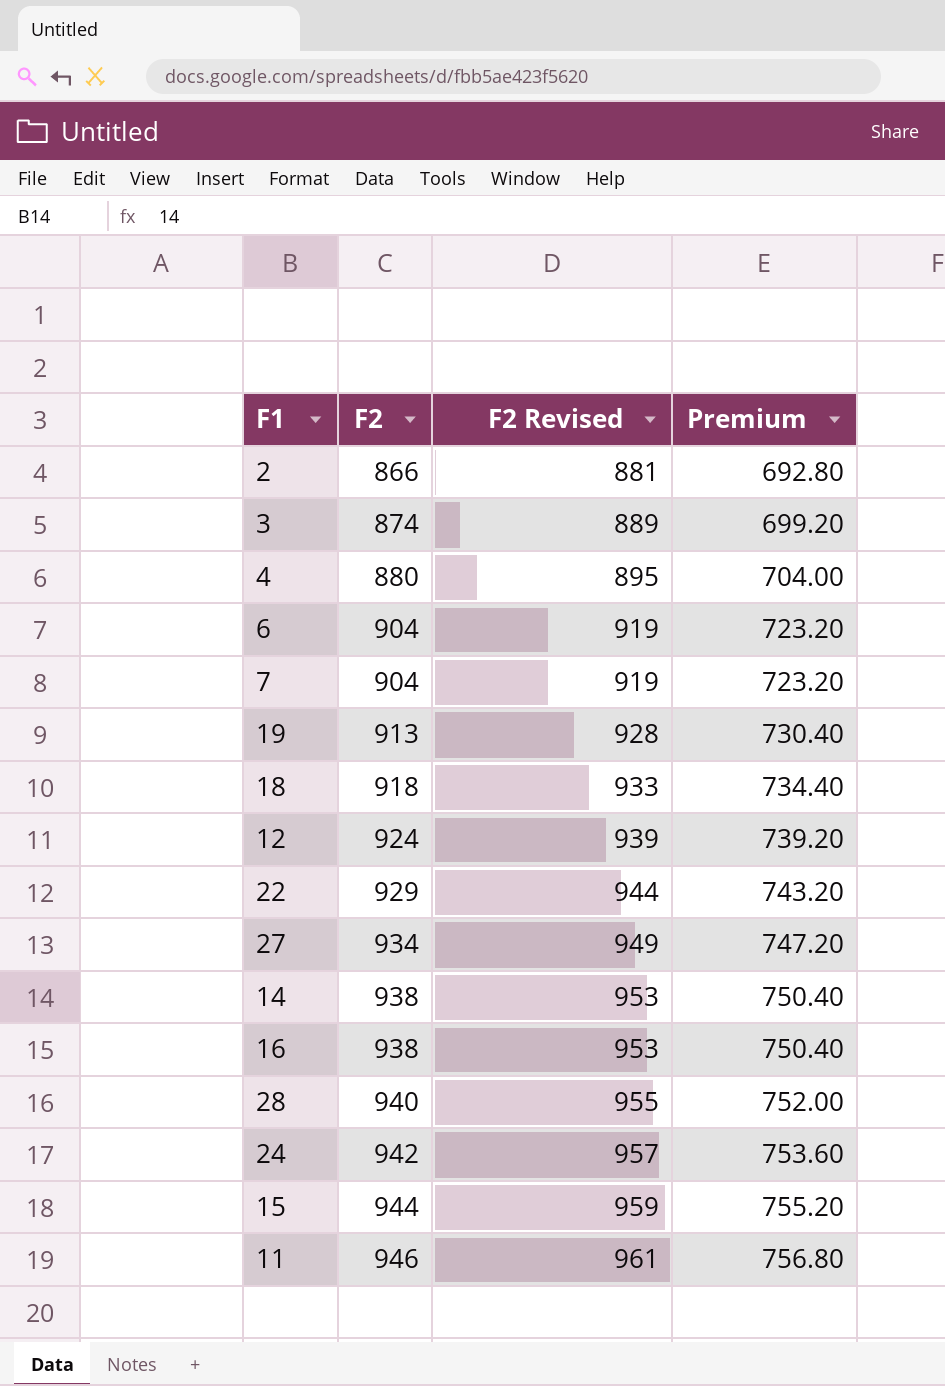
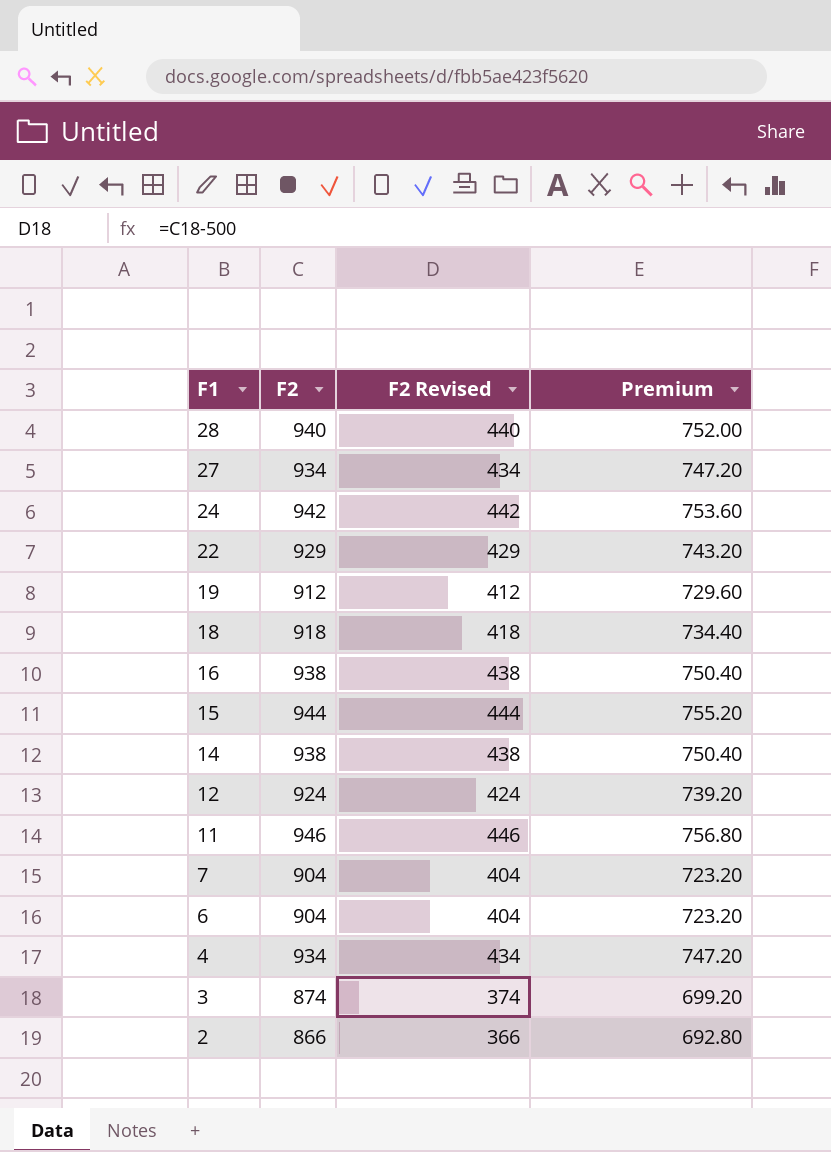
row order: F2 ascending -> F1 descending
column F2 Revised | formula: [F2] + 15 -> [F2] - 500
19 | F2: 913 -> 912
19 | Premium: 730.40 -> 729.60
4 | F2: 880 -> 934
4 | Premium: 704.00 -> 747.20

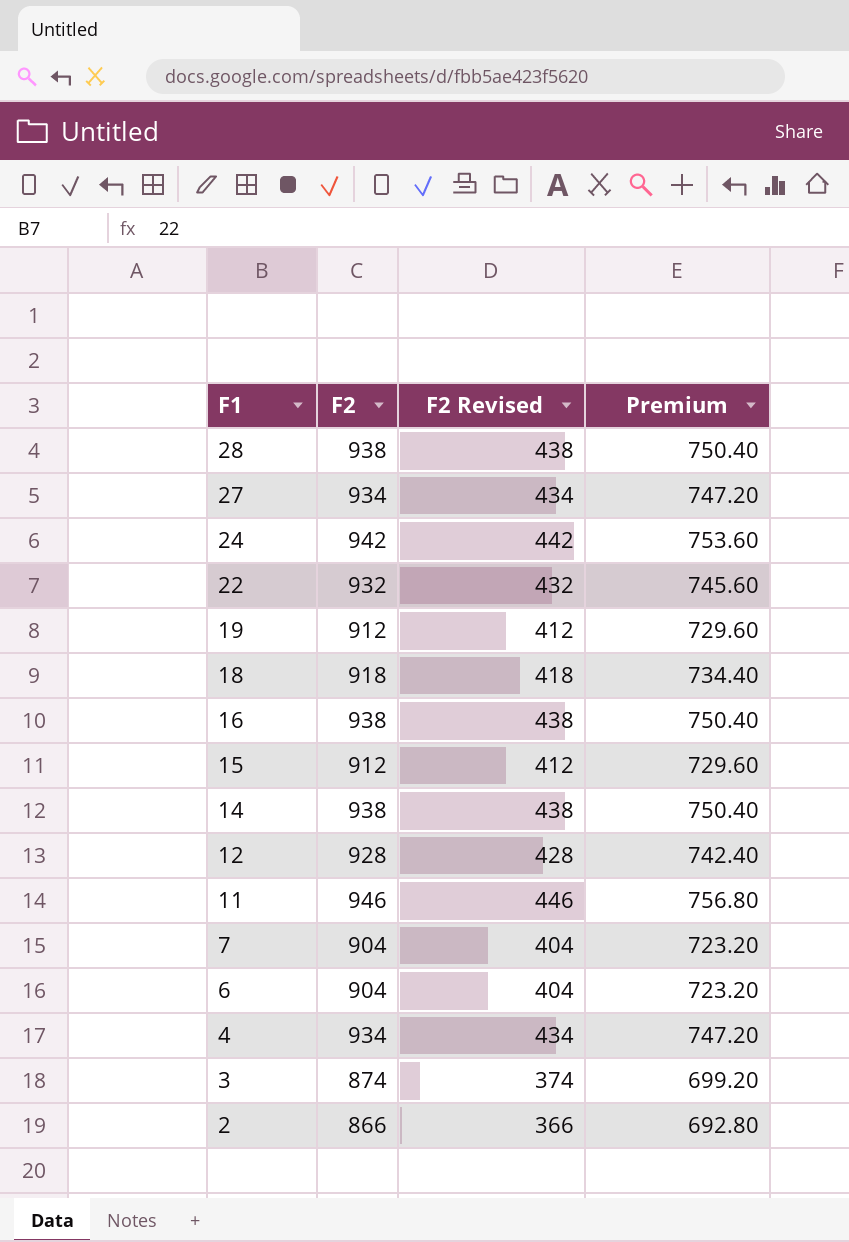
28 | F2: 940 -> 938
28 | F2 Revised: 440 -> 438
28 | Premium: 752.00 -> 750.40
22 | F2: 929 -> 932
22 | F2 Revised: 429 -> 432
22 | Premium: 743.20 -> 745.60
15 | F2: 944 -> 912
15 | F2 Revised: 444 -> 412
15 | Premium: 755.20 -> 729.60
12 | F2: 924 -> 928
12 | F2 Revised: 424 -> 428
12 | Premium: 739.20 -> 742.40

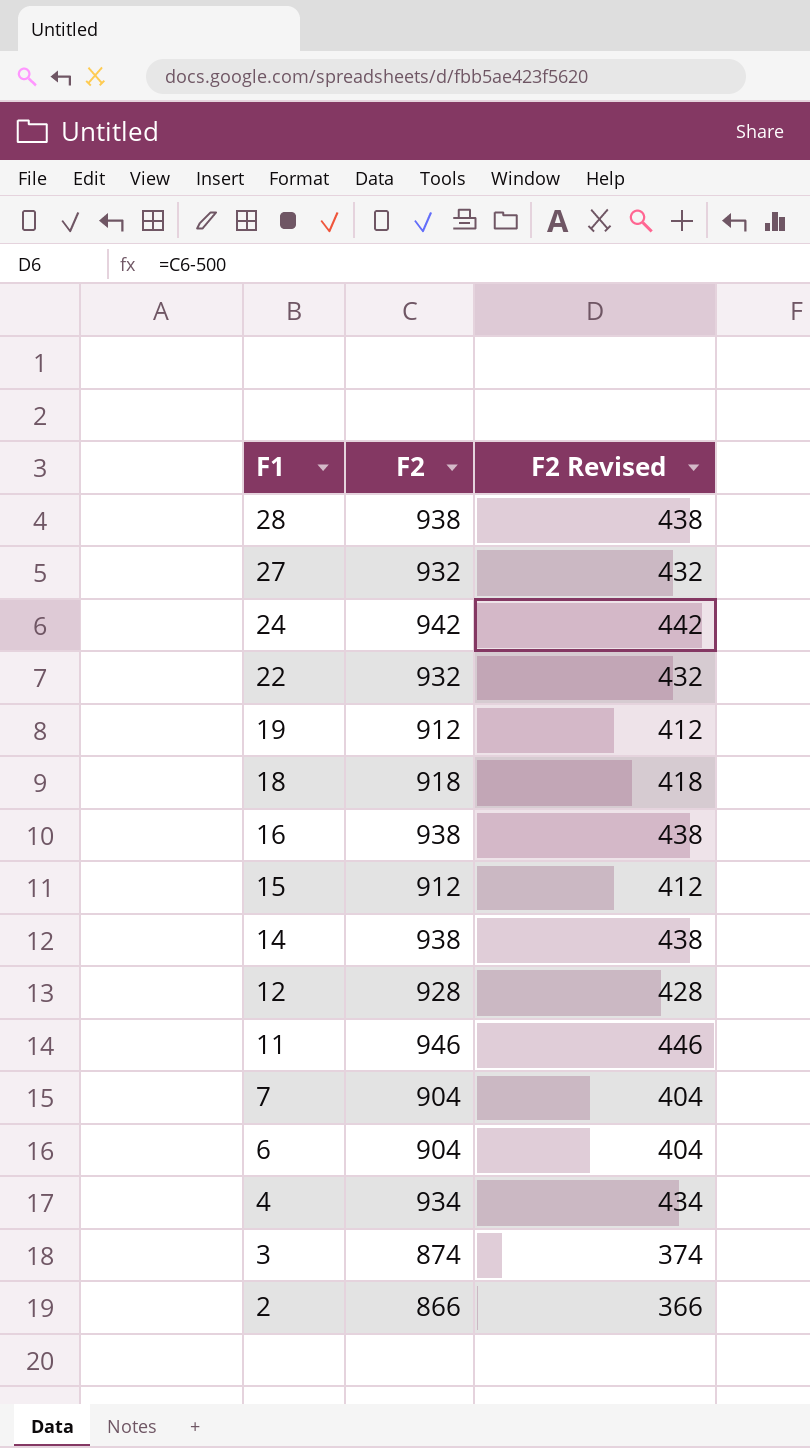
column Premium | formula: [F2] * 0.8 -> none
27 | F2: 934 -> 932
27 | F2 Revised: 434 -> 432

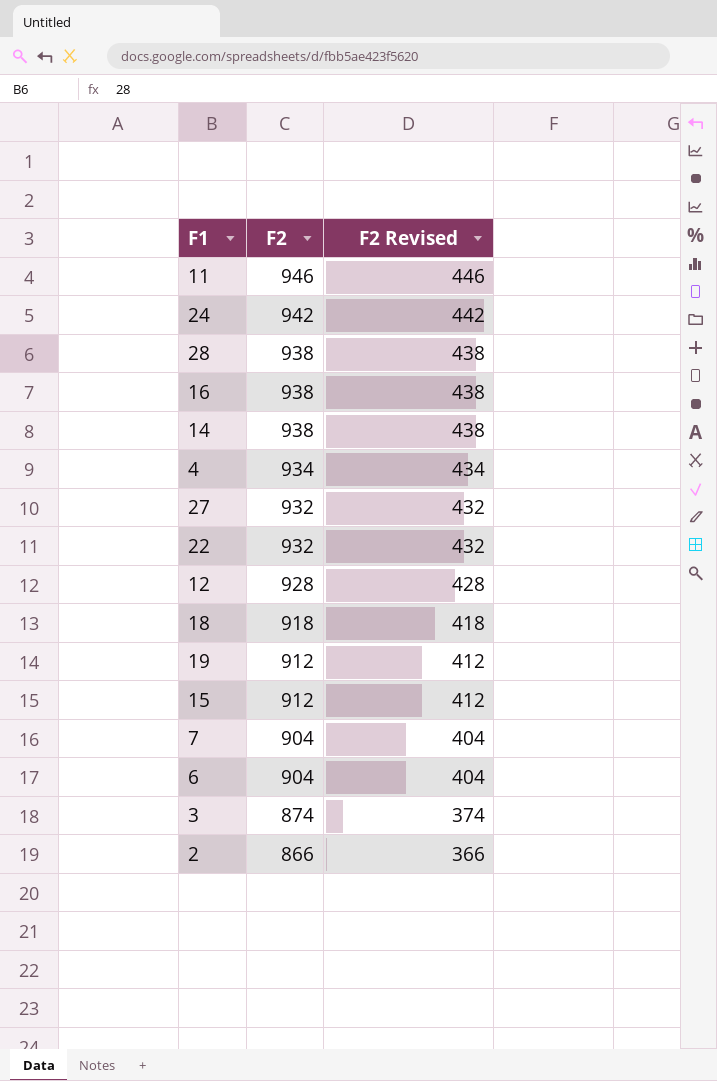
row order: F1 descending -> F2 descending

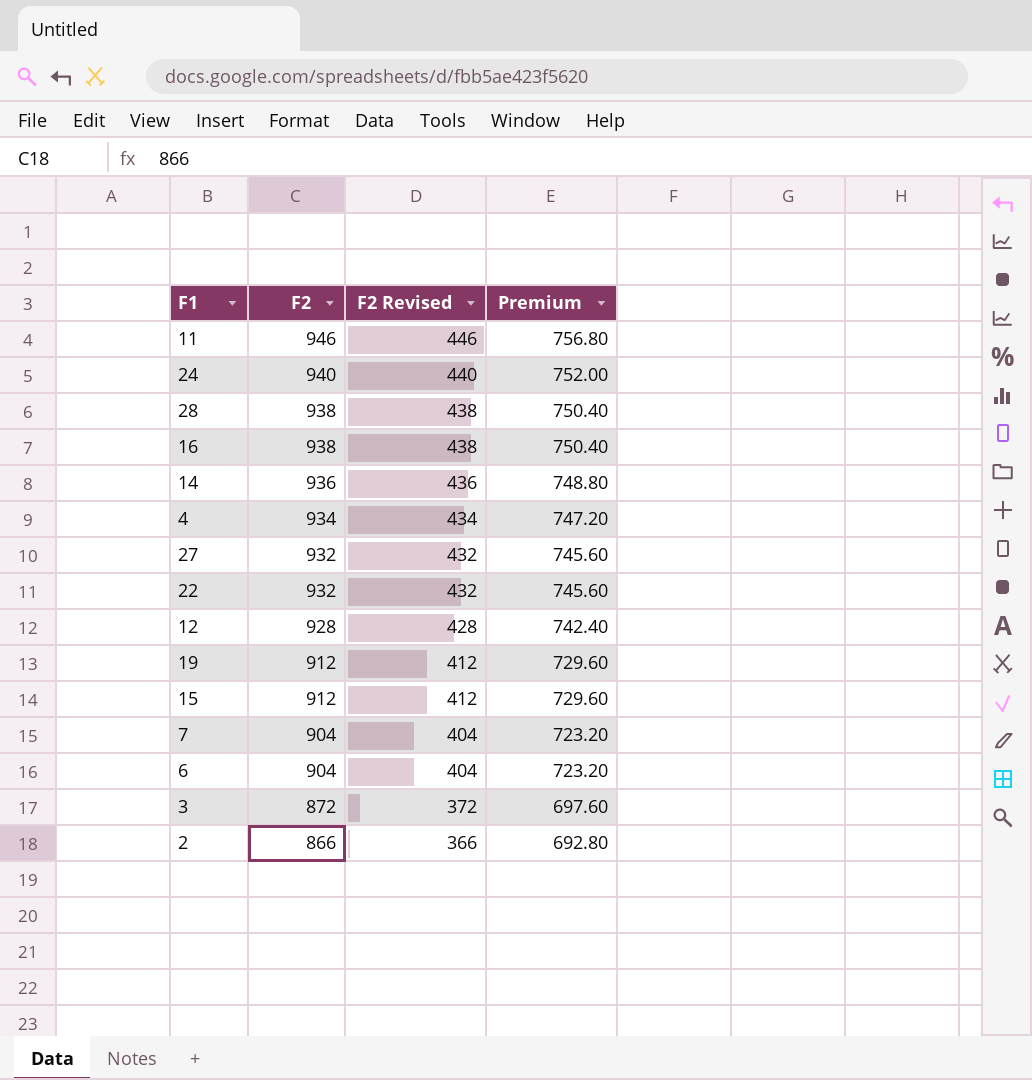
column Premium | formula: none -> [F2] * 0.8
row 18: 918 | 418 -> none
24 | F2: 942 -> 940
24 | F2 Revised: 442 -> 440
14 | F2: 938 -> 936
14 | F2 Revised: 438 -> 436
3 | F2: 874 -> 872
3 | F2 Revised: 374 -> 372

